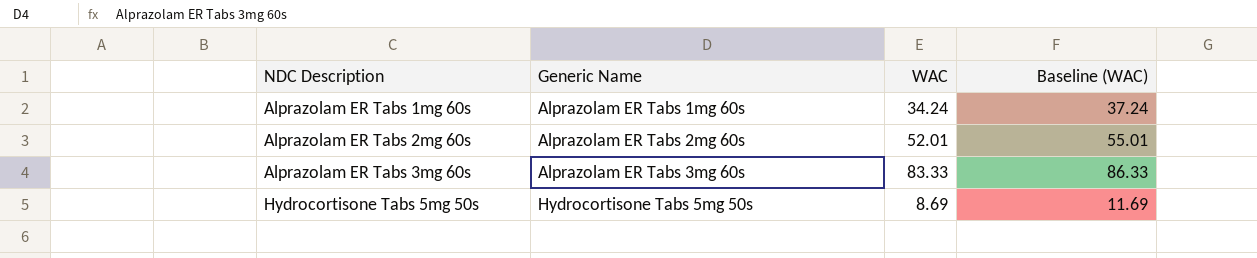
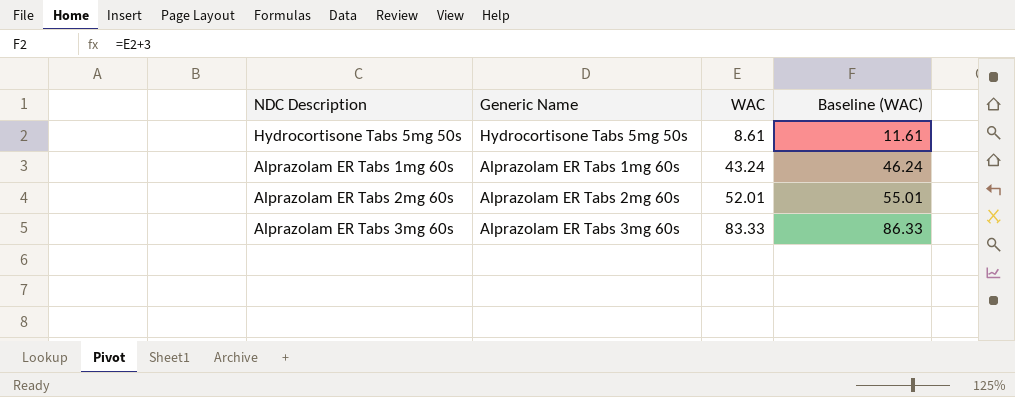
row order: NDC Description ascending -> WAC ascending
Hydrocortisone Tabs 5mg 50s | WAC: 8.69 -> 8.61
Hydrocortisone Tabs 5mg 50s | Baseline (WAC): 11.69 -> 11.61
Alprazolam ER Tabs 1mg 60s | WAC: 34.24 -> 43.24
Alprazolam ER Tabs 1mg 60s | Baseline (WAC): 37.24 -> 46.24

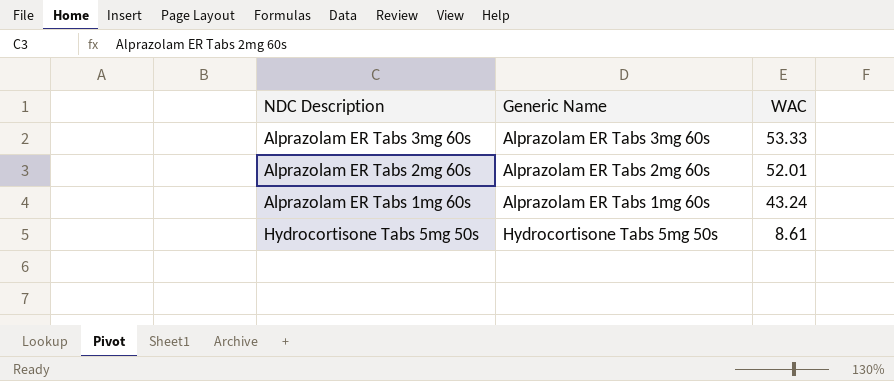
row order: WAC ascending -> WAC descending
column Baseline (WAC) | formula: [WAC] + 3 -> none
Alprazolam ER Tabs 3mg 60s | WAC: 83.33 -> 53.33

